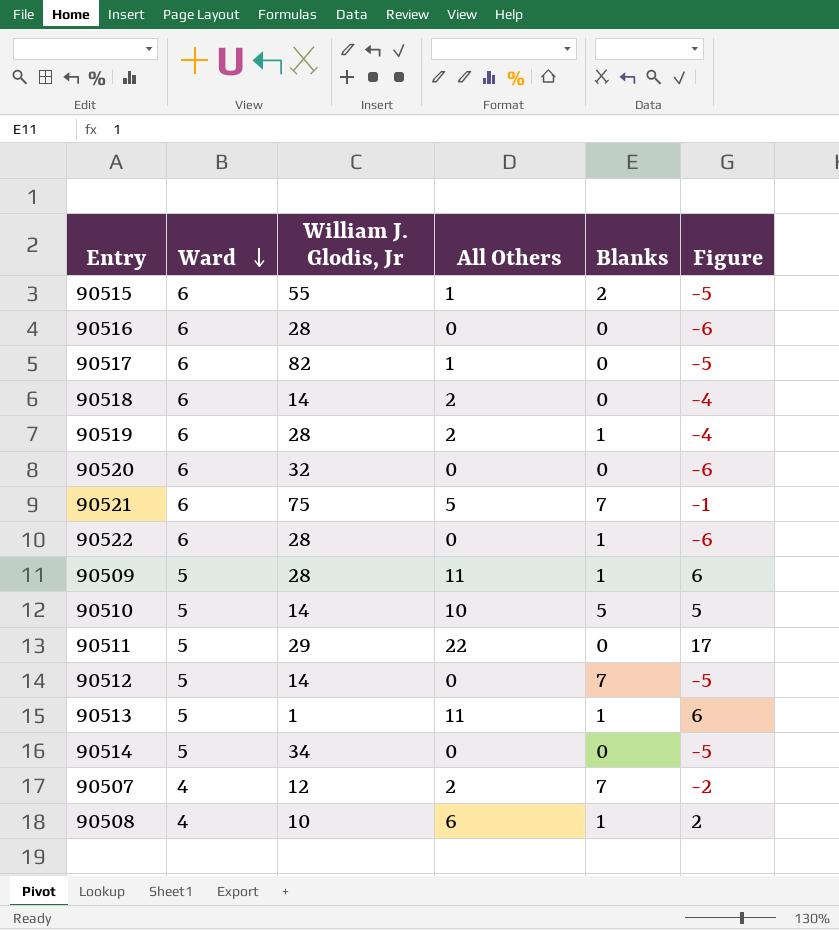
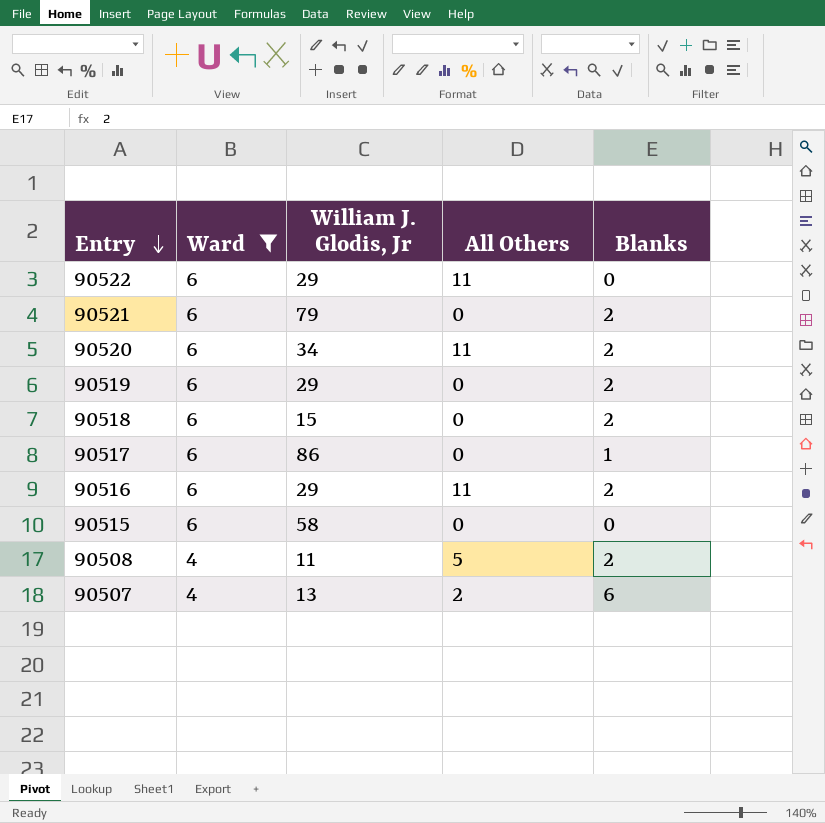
filter: none -> Ward != 5
row order: Ward descending -> Entry descending
column Figure | formula: [All Others] - [Ward] -> none
90522 | William J. Glodis, Jr: 28 -> 29
90522 | All Others: 0 -> 11
90522 | Blanks: 1 -> 0
90521 | William J. Glodis, Jr: 75 -> 79
90521 | All Others: 5 -> 0
90521 | Blanks: 7 -> 2
90520 | William J. Glodis, Jr: 32 -> 34
90520 | All Others: 0 -> 11
90520 | Blanks: 0 -> 2
90519 | William J. Glodis, Jr: 28 -> 29
90519 | All Others: 2 -> 0
90519 | Blanks: 1 -> 2
90518 | William J. Glodis, Jr: 14 -> 15
90518 | All Others: 2 -> 0
90518 | Blanks: 0 -> 2
90517 | William J. Glodis, Jr: 82 -> 86
90517 | All Others: 1 -> 0
90517 | Blanks: 0 -> 1
90516 | William J. Glodis, Jr: 28 -> 29
90516 | All Others: 0 -> 11
90516 | Blanks: 0 -> 2
90515 | William J. Glodis, Jr: 55 -> 58
90515 | All Others: 1 -> 0
90515 | Blanks: 2 -> 0
90508 | William J. Glodis, Jr: 10 -> 11
90508 | All Others: 6 -> 5
90508 | Blanks: 1 -> 2
90507 | William J. Glodis, Jr: 12 -> 13
90507 | Blanks: 7 -> 6

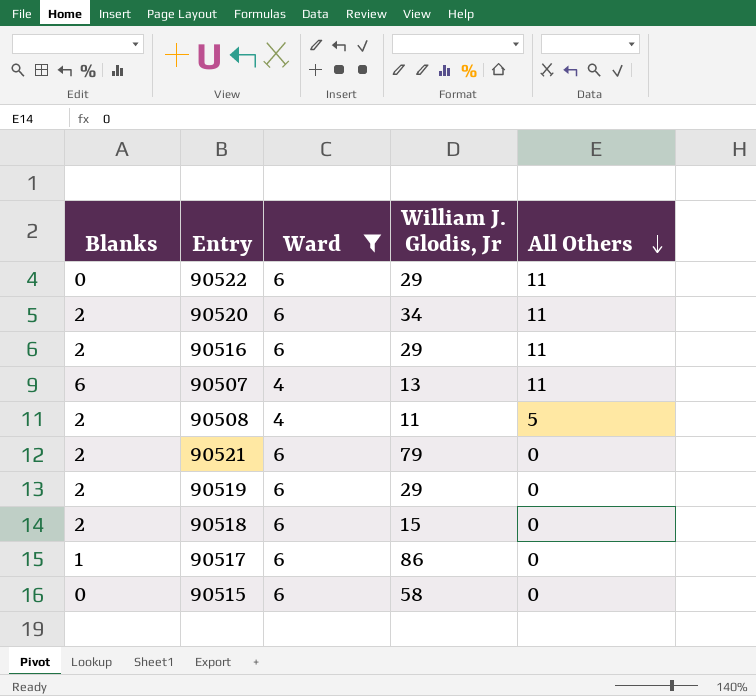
row order: Entry descending -> All Others descending
column Blanks | position: 5 -> 1
90507 | All Others: 2 -> 11

